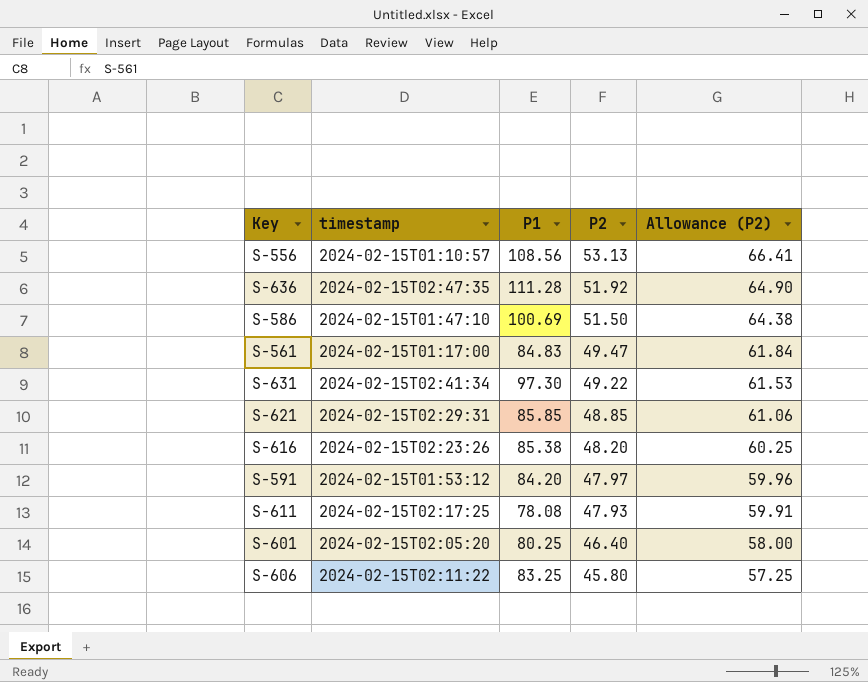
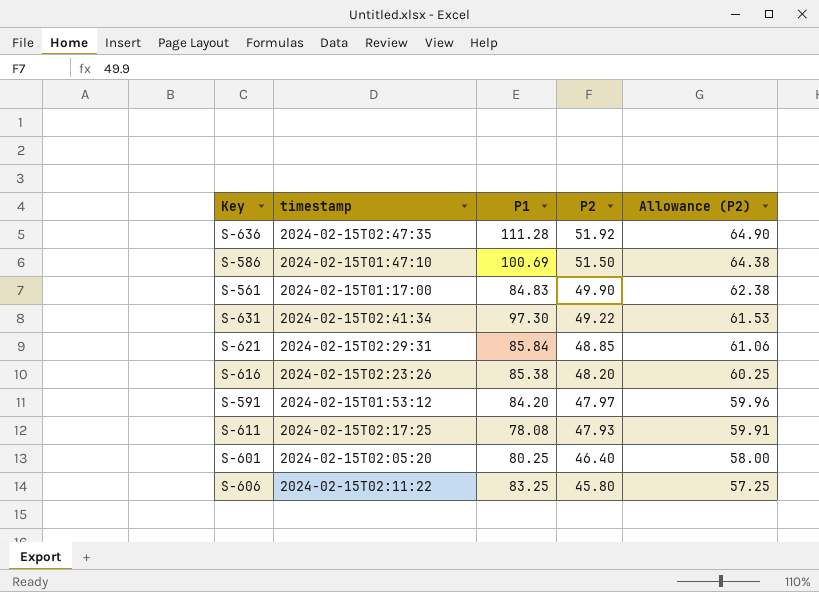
row S-556: 2024-02-15T01:10:57 | 108.56 | 53.13 | 66.41 -> none
S-561 | P2: 49.47 -> 49.90
S-561 | Allowance (P2): 61.84 -> 62.38
S-621 | P1: 85.85 -> 85.84

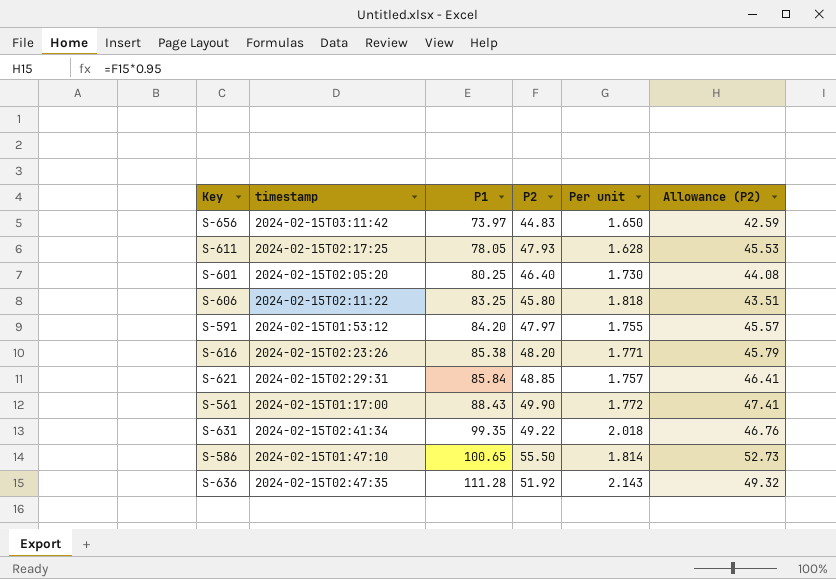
row order: P2 descending -> P1 ascending
column Per unit | formula: none -> [P1] / [P2]
column Allowance (P2) | formula: [P2] * 1.25 -> [P2] * 0.95
row S-656: none -> 2024-02-15T03:11:42 | 73.97 | 44.83 | 1.650 | 42.59
S-611 | P1: 78.08 -> 78.05
S-561 | P1: 84.83 -> 88.43
S-631 | P1: 97.30 -> 99.35
S-586 | P1: 100.69 -> 100.65
S-586 | P2: 51.50 -> 55.50

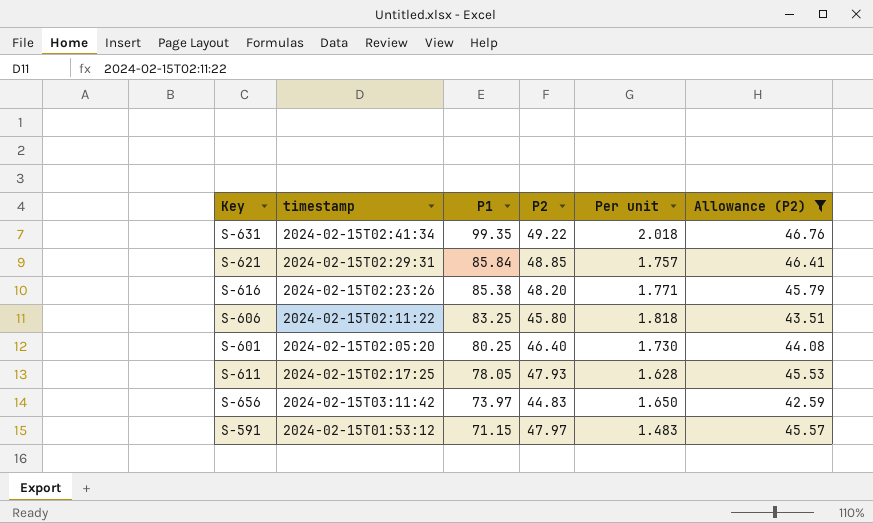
filter: none -> Allowance (P2) <= 46.76
row order: P1 ascending -> P1 descending
S-591 | P1: 84.20 -> 71.15
S-591 | Per unit: 1.755 -> 1.483

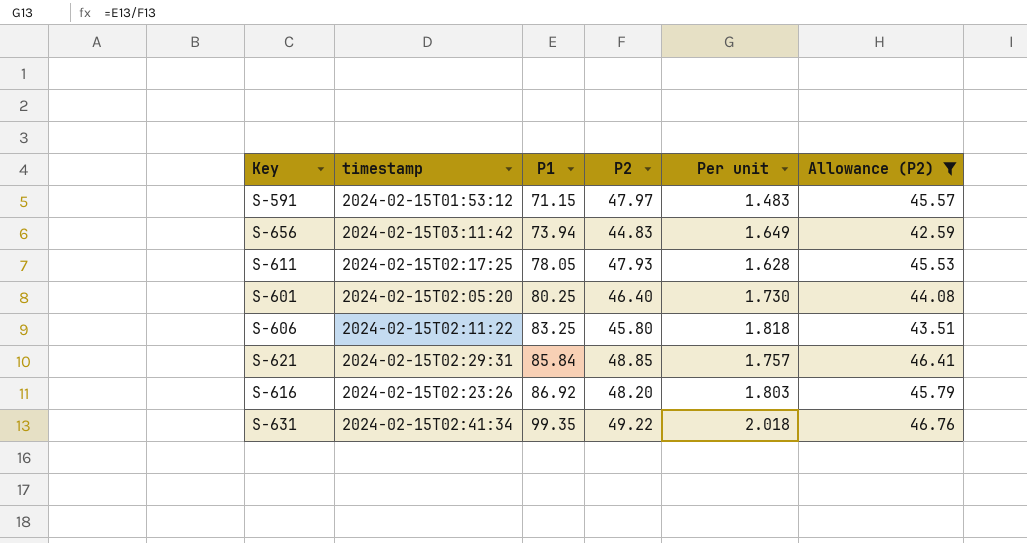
row order: P1 descending -> P1 ascending
S-656 | P1: 73.97 -> 73.94
S-656 | Per unit: 1.650 -> 1.649
S-616 | P1: 85.38 -> 86.92
S-616 | Per unit: 1.771 -> 1.803

